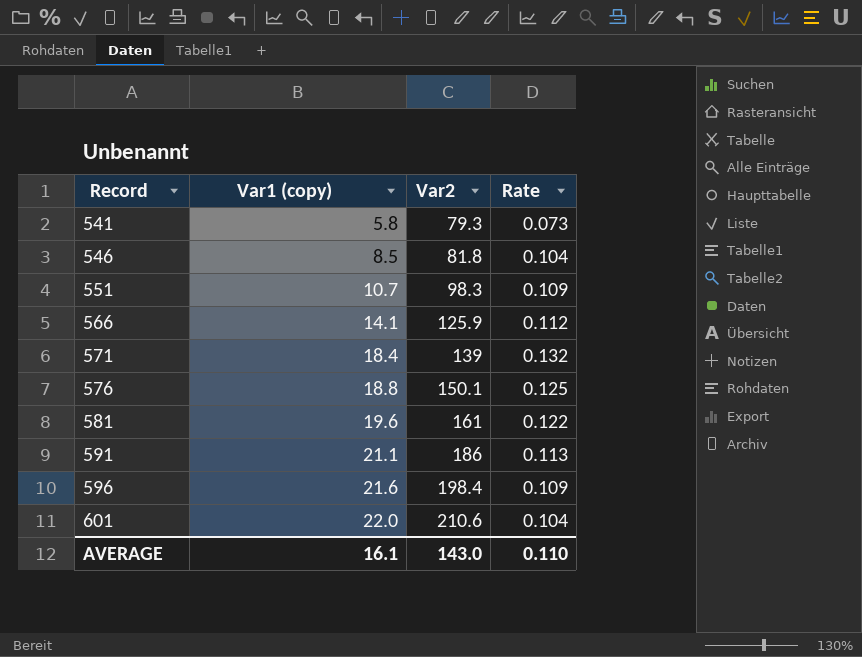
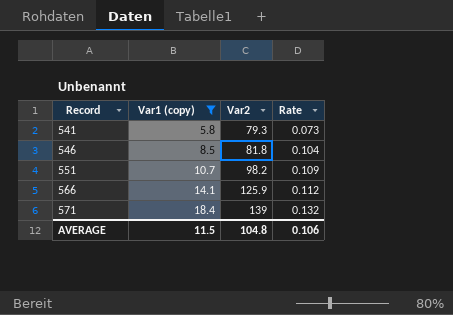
filter: none -> Var1 (copy) <= 18.4
551 | Var2: 98.3 -> 98.2
AVERAGE | Var1 (copy): 16.1 -> 11.5
AVERAGE | Var2: 143.0 -> 104.8
AVERAGE | Rate: 0.110 -> 0.106

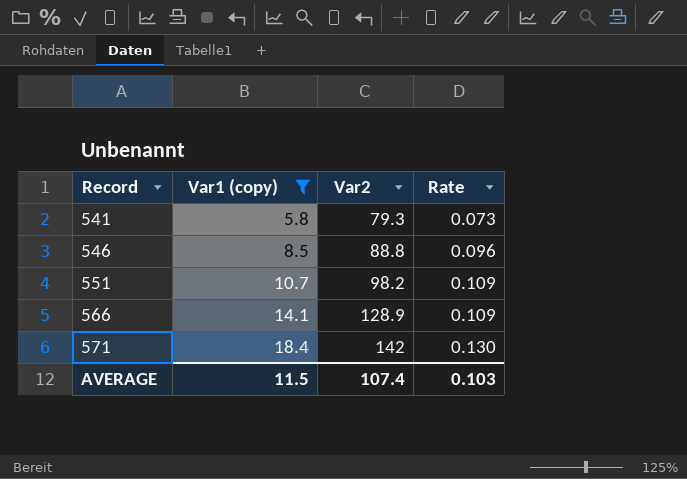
546 | Var2: 81.8 -> 88.8
546 | Rate: 0.104 -> 0.096
566 | Var2: 125.9 -> 128.9
566 | Rate: 0.112 -> 0.109
571 | Var2: 139 -> 142
571 | Rate: 0.132 -> 0.130
AVERAGE | Var2: 104.8 -> 107.4
AVERAGE | Rate: 0.106 -> 0.103

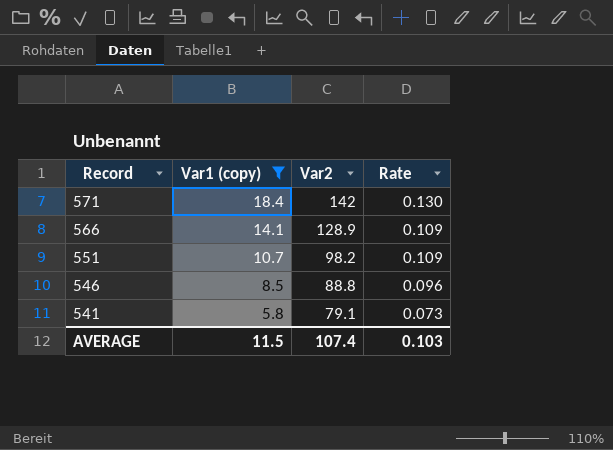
row order: Record ascending -> Record descending
541 | Var2: 79.3 -> 79.1

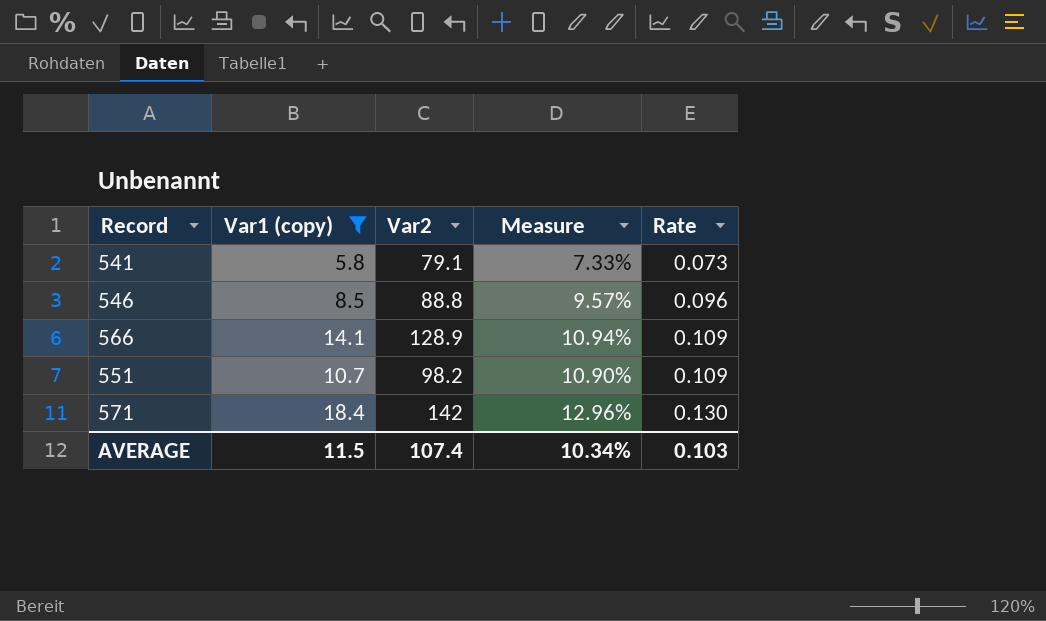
row order: Record descending -> Rate ascending
column Measure | formula: none -> [Var1 (copy)] / [Var2]

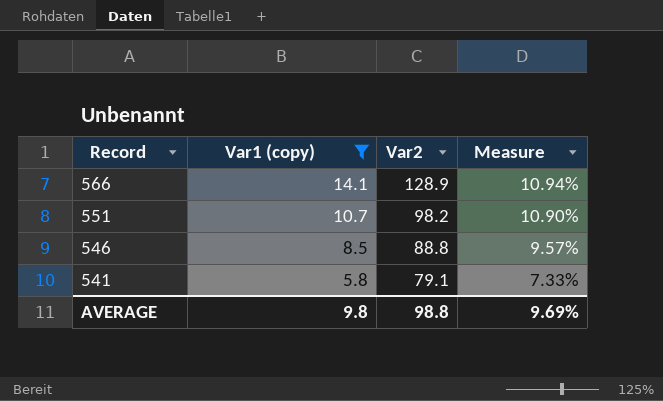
row order: Rate ascending -> Record descending
column Rate | formula: [Var1 (copy)] / [Var2] -> none
row 571: 18.4 | 142 | 12.96% | 0.130 -> none
AVERAGE | Var1 (copy): 11.5 -> 9.8
AVERAGE | Var2: 107.4 -> 98.8
AVERAGE | Measure: 10.34% -> 9.69%

